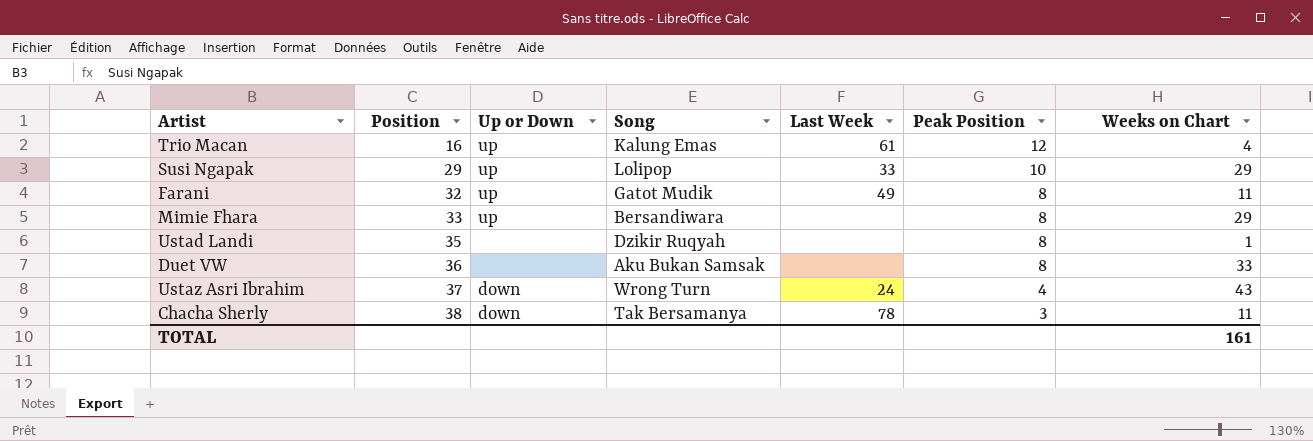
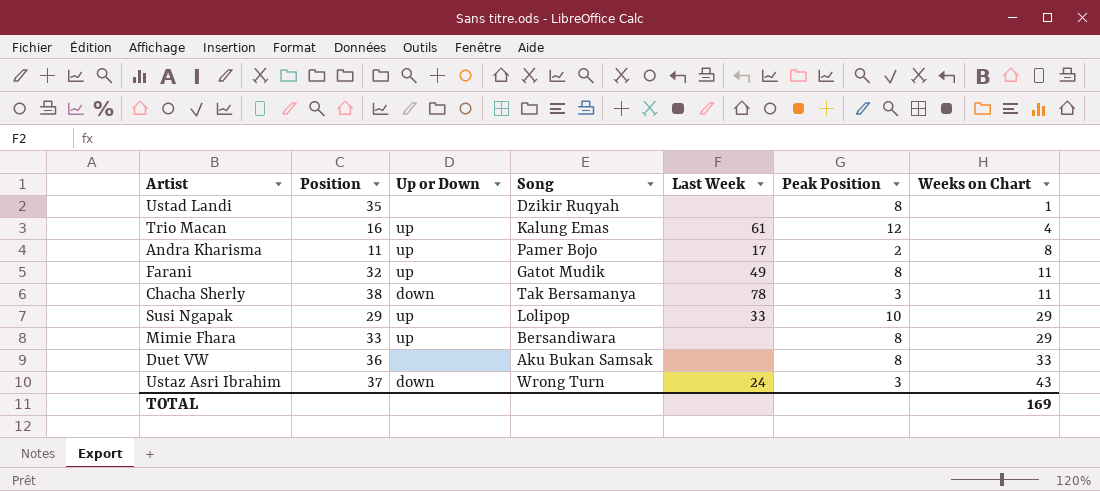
row order: Position ascending -> Weeks on Chart ascending
row Andra Kharisma: none -> 11 | up | Pamer Bojo | 17 | 2 | 8
Ustaz Asri Ibrahim | Peak Position: 4 -> 3
TOTAL | Weeks on Chart: 161 -> 169

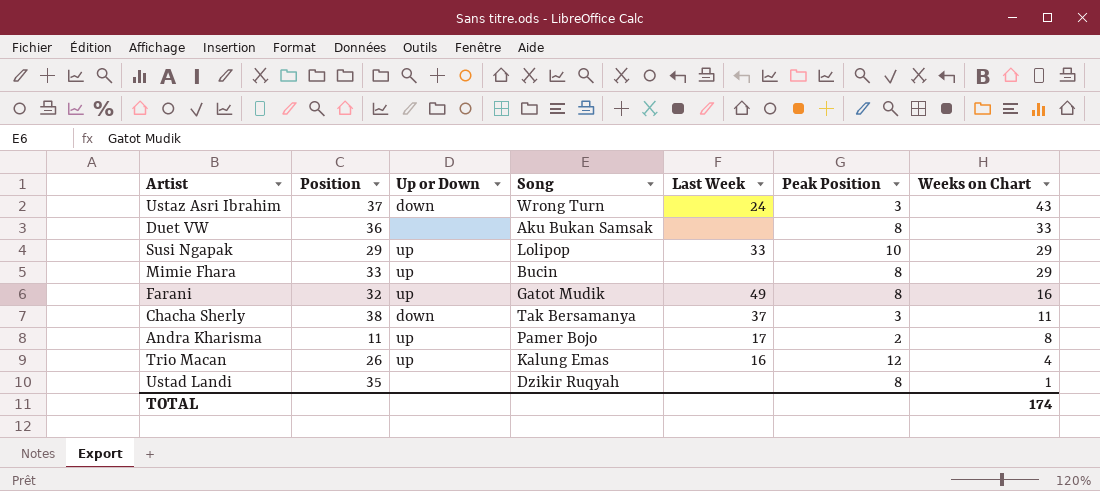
row order: Weeks on Chart ascending -> Weeks on Chart descending
Mimie Fhara | Song: Bersandiwara -> Bucin
Farani | Weeks on Chart: 11 -> 16
Chacha Sherly | Last Week: 78 -> 37
Trio Macan | Position: 16 -> 26
Trio Macan | Last Week: 61 -> 16
TOTAL | Weeks on Chart: 169 -> 174

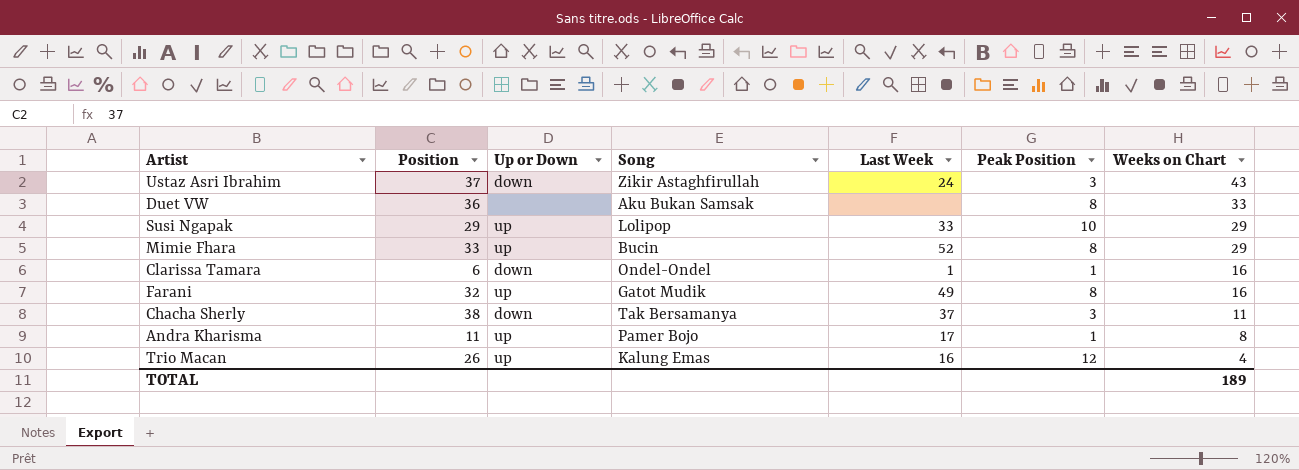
row Ustad Landi: 35 | none | Dzikir Ruqyah | none | 8 | 1 -> none
Ustaz Asri Ibrahim | Song: Wrong Turn -> Zikir Astaghfirullah
Mimie Fhara | Last Week: none -> 52
row Clarissa Tamara: none -> 6 | down | Ondel-Ondel | 1 | 1 | 16
Andra Kharisma | Peak Position: 2 -> 1
TOTAL | Weeks on Chart: 174 -> 189

